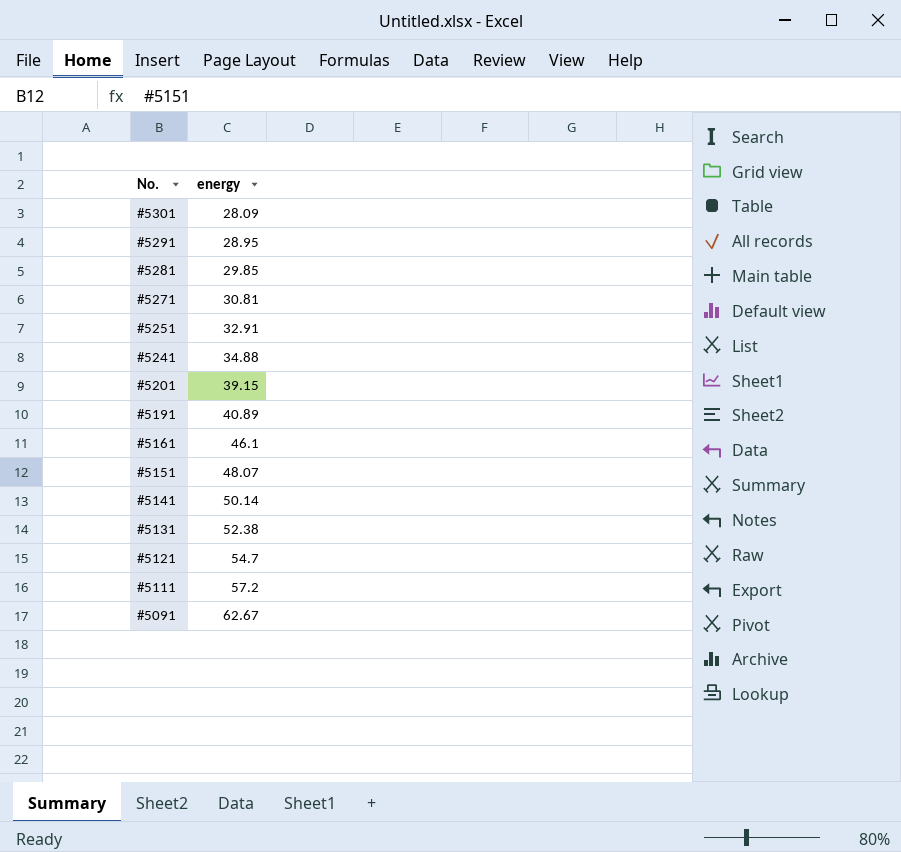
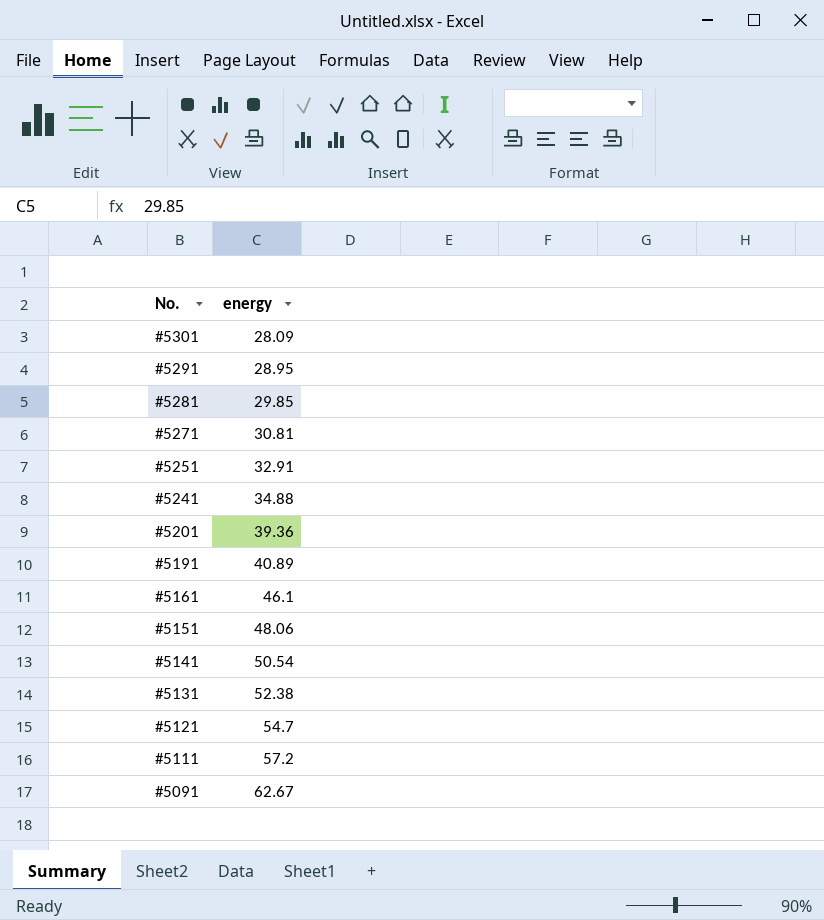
#5201 | energy: 39.15 -> 39.36
#5151 | energy: 48.07 -> 48.06
#5141 | energy: 50.14 -> 50.54

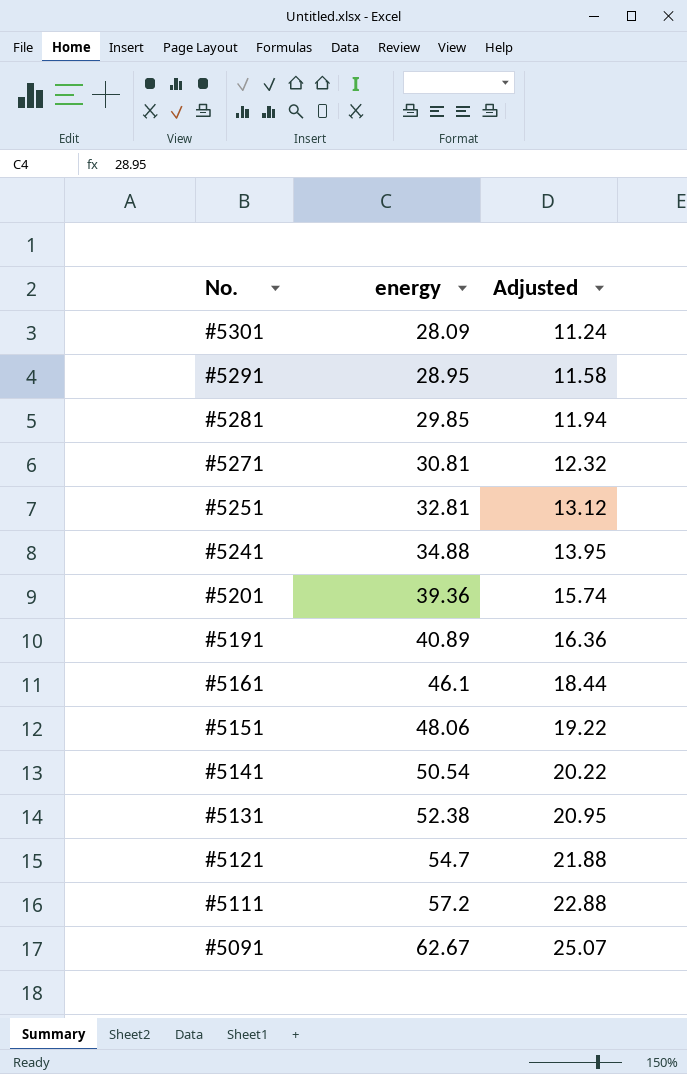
column Adjusted | formula: none -> [energy] * 0.4
#5251 | energy: 32.91 -> 32.81

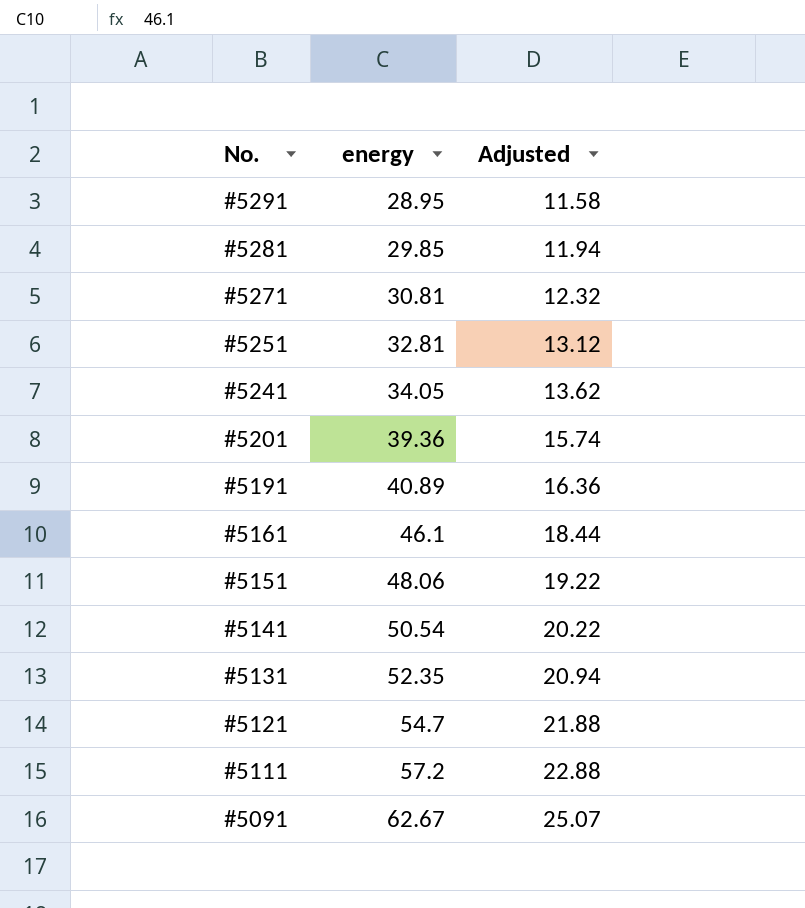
row #5301: 28.09 | 11.24 -> none
#5241 | energy: 34.88 -> 34.05
#5241 | Adjusted: 13.95 -> 13.62
#5131 | energy: 52.38 -> 52.35
#5131 | Adjusted: 20.95 -> 20.94

